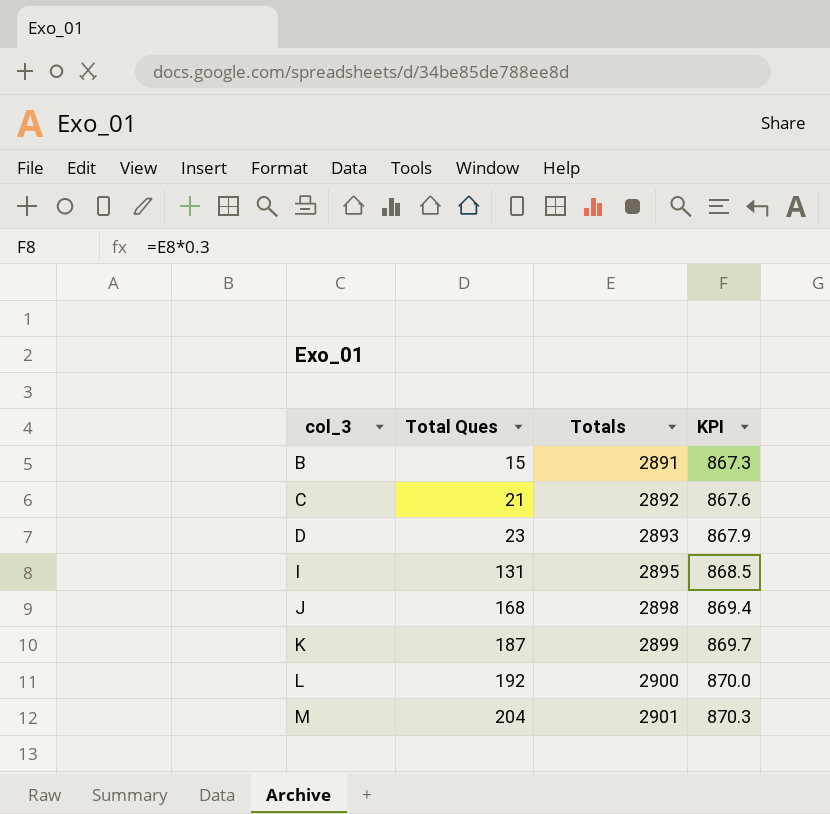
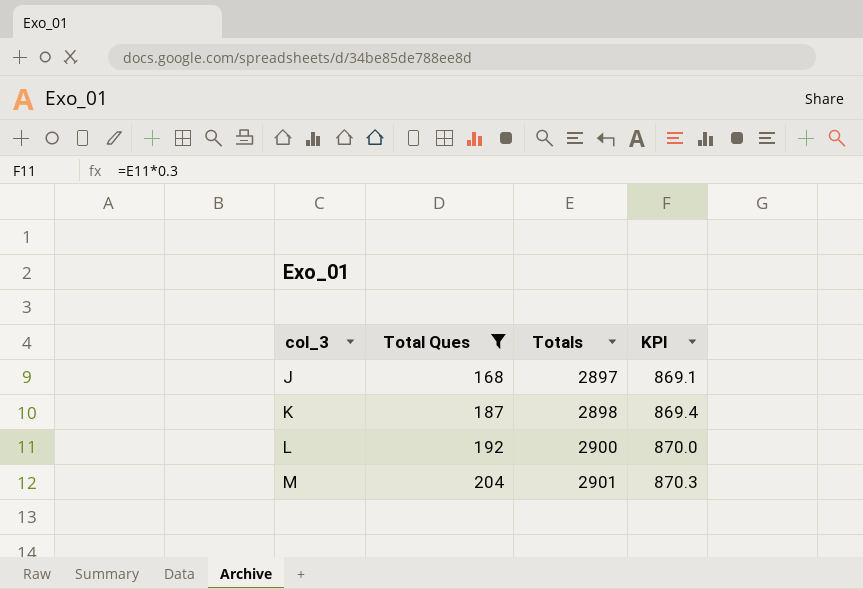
filter: none -> Total Ques >= 168
J | Totals: 2898 -> 2897
J | KPI: 869.4 -> 869.1
K | Totals: 2899 -> 2898
K | KPI: 869.7 -> 869.4

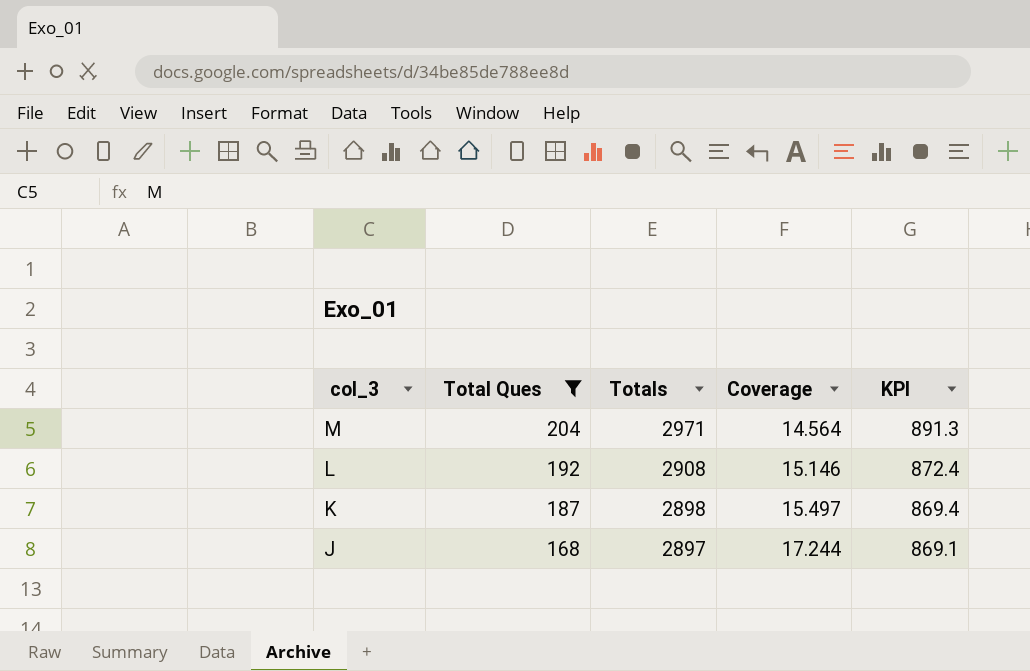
row order: col_3 ascending -> col_3 descending
column Coverage | formula: none -> [Totals] / [Total Ques]
M | Totals: 2901 -> 2971
M | KPI: 870.3 -> 891.3
L | Totals: 2900 -> 2908
L | KPI: 870.0 -> 872.4

